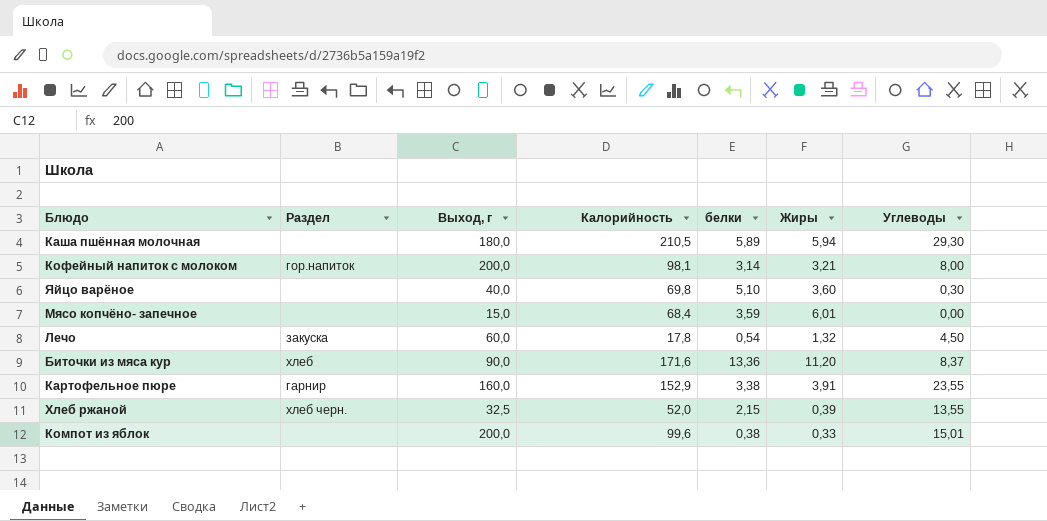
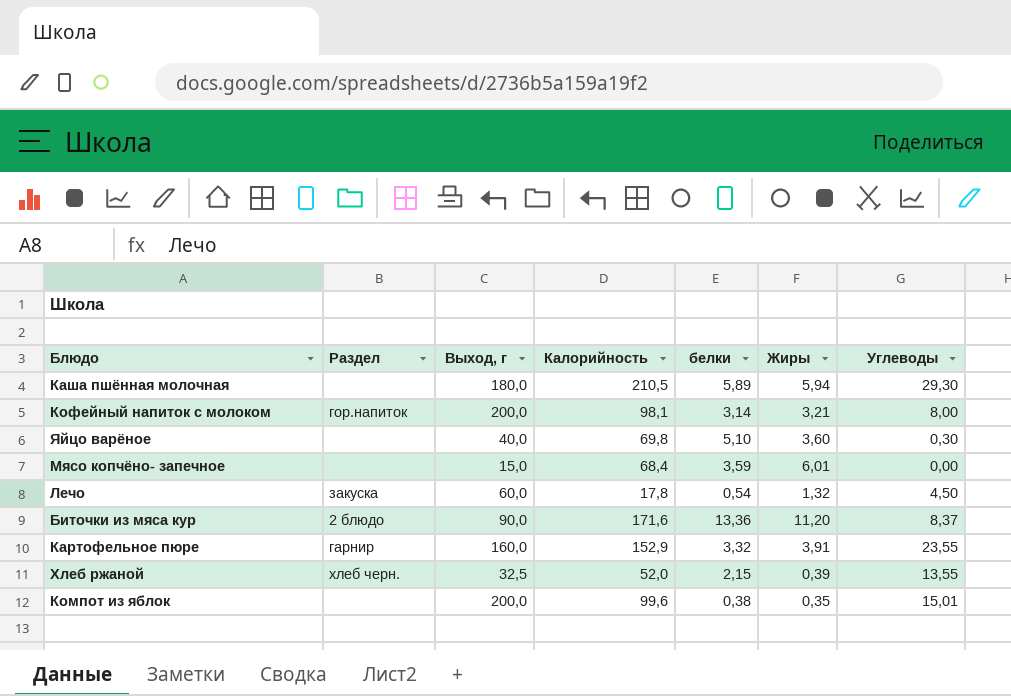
Биточки из мяса кур | Раздел: хлеб -> 2 блюдо
Картофельное пюре | белки: 3,38 -> 3,32
Компот из яблок | Жиры: 0,33 -> 0,35

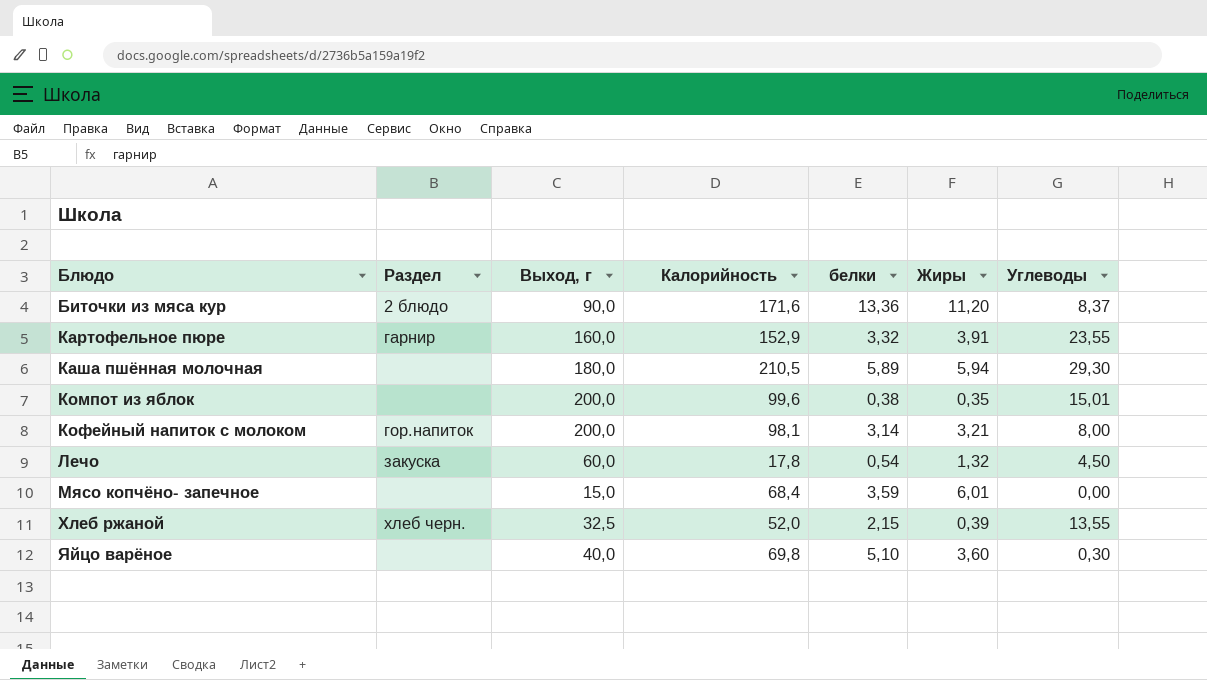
row order: none -> Блюдо ascending

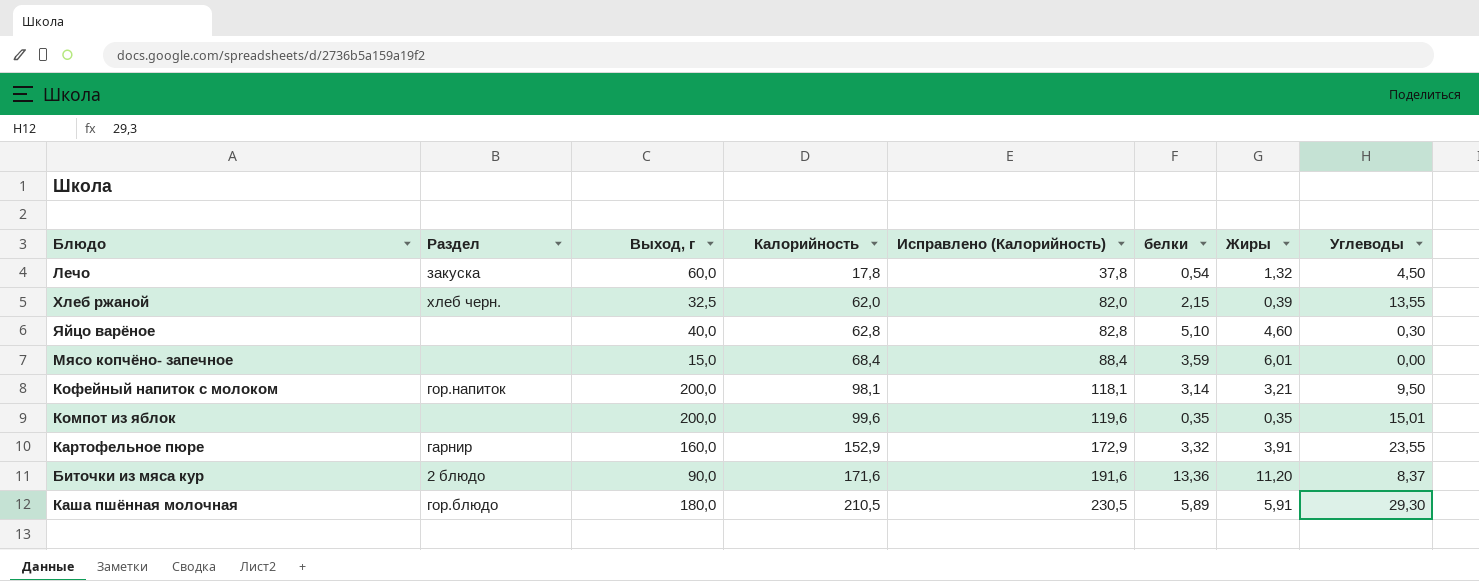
row order: Блюдо ascending -> Калорийность ascending
column Исправлено (Калорийность) | formula: none -> [Калорийность] + 20
Хлеб ржаной | Калорийность: 52,0 -> 62,0
Яйцо варёное | Калорийность: 69,8 -> 62,8
Яйцо варёное | Жиры: 3,60 -> 4,60
Кофейный напиток с молоком | Углеводы: 8,00 -> 9,50
Компот из яблок | белки: 0,38 -> 0,35
Каша пшённая молочная | Раздел: none -> гор.блюдо
Каша пшённая молочная | Жиры: 5,94 -> 5,91

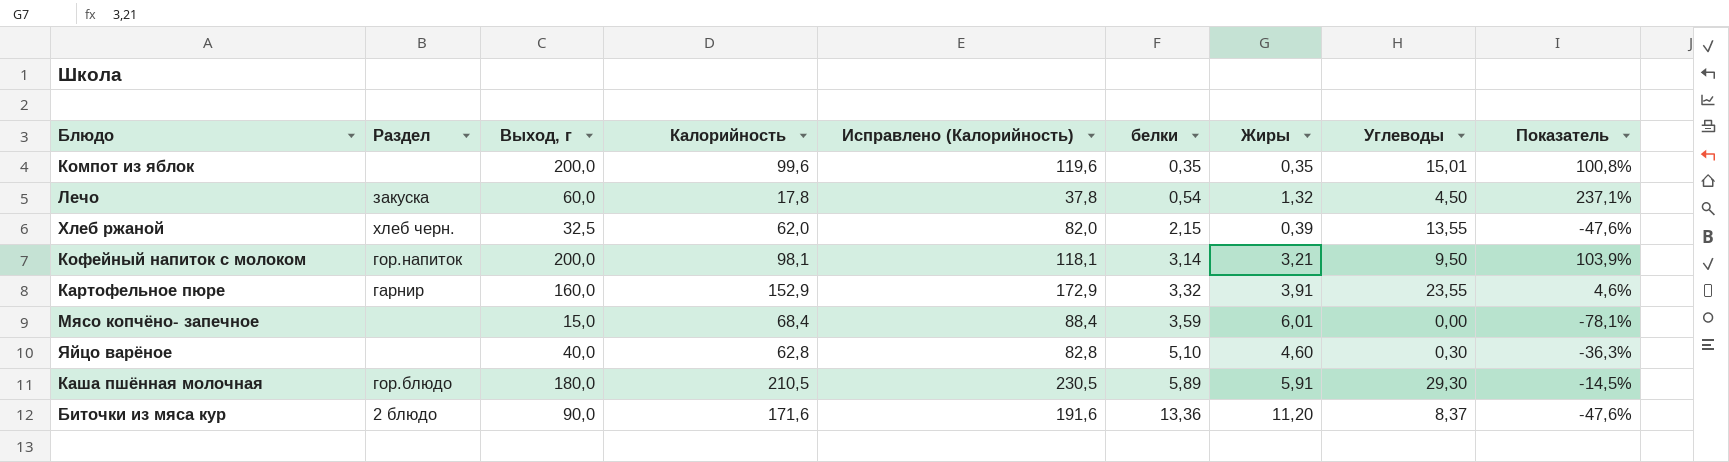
row order: Калорийность ascending -> белки ascending
column Показатель | formula: none -> ([Выход, г] - [Калорийность]) / [Калорийность]

